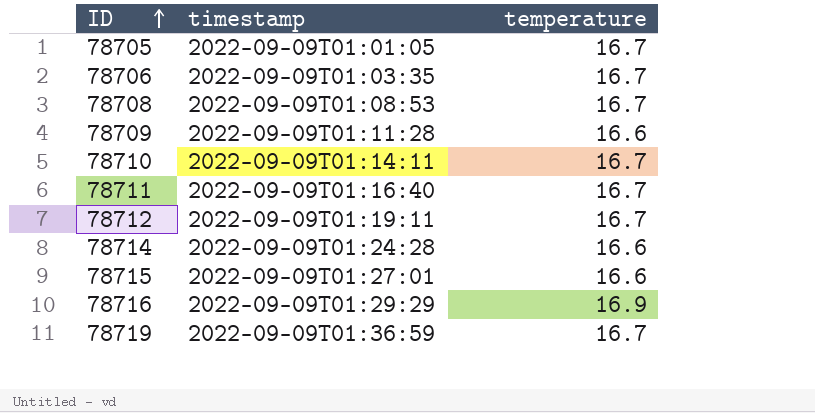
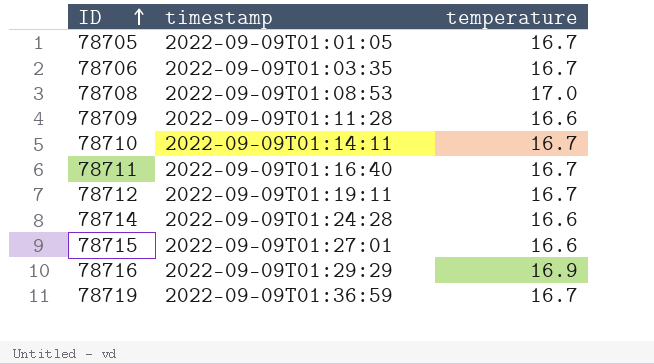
78708 | temperature: 16.7 -> 17.0

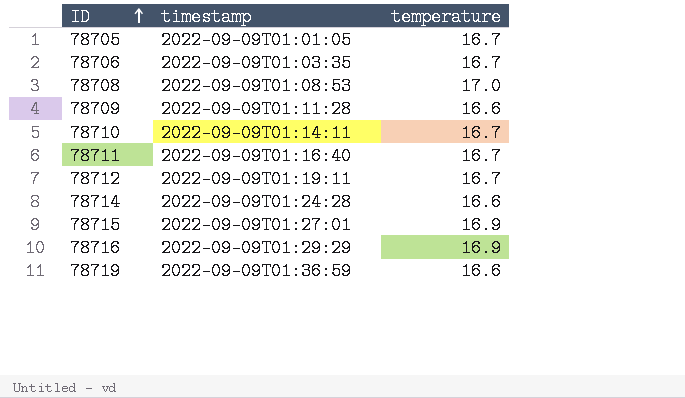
78715 | temperature: 16.6 -> 16.9
78719 | temperature: 16.7 -> 16.6

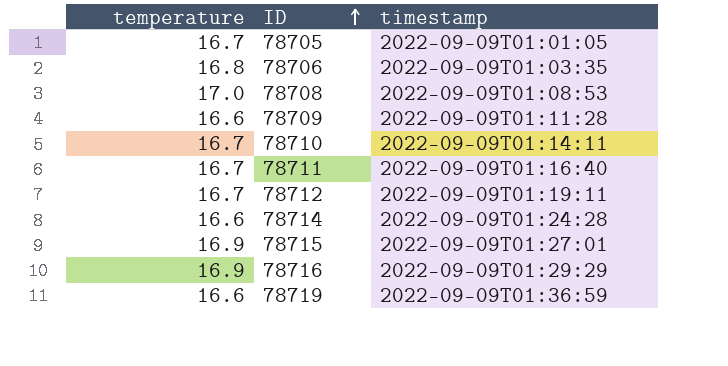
column temperature | position: 3 -> 1
78706 | temperature: 16.7 -> 16.8

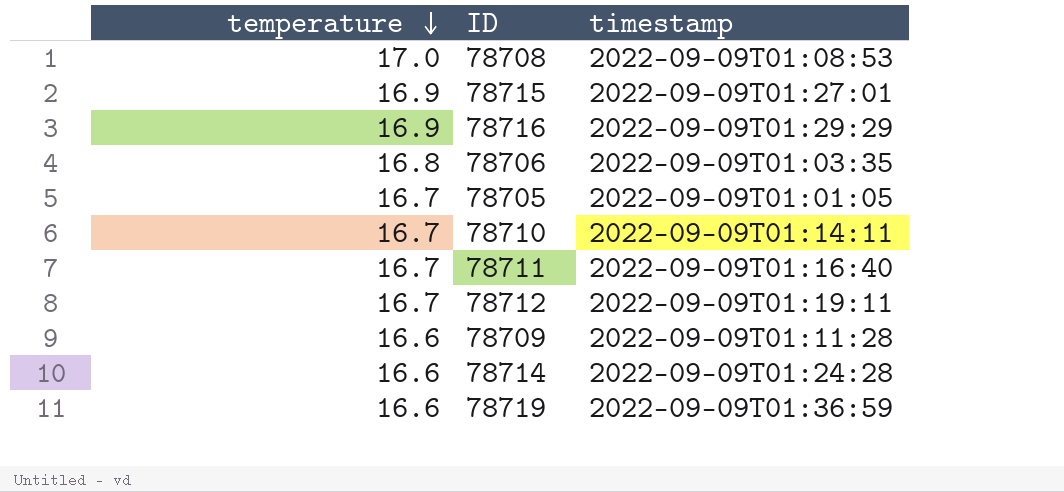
row order: ID ascending -> temperature descending

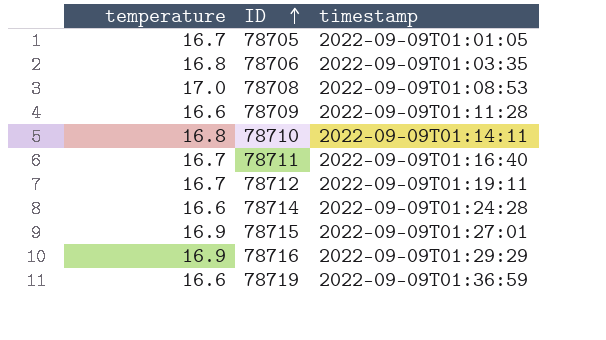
row order: temperature descending -> ID ascending
78710 | temperature: 16.7 -> 16.8

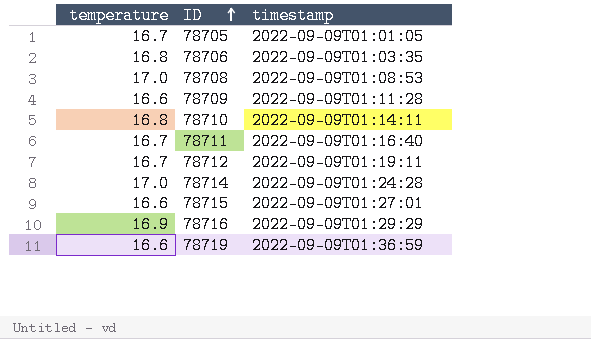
78714 | temperature: 16.6 -> 17.0
78715 | temperature: 16.9 -> 16.6

